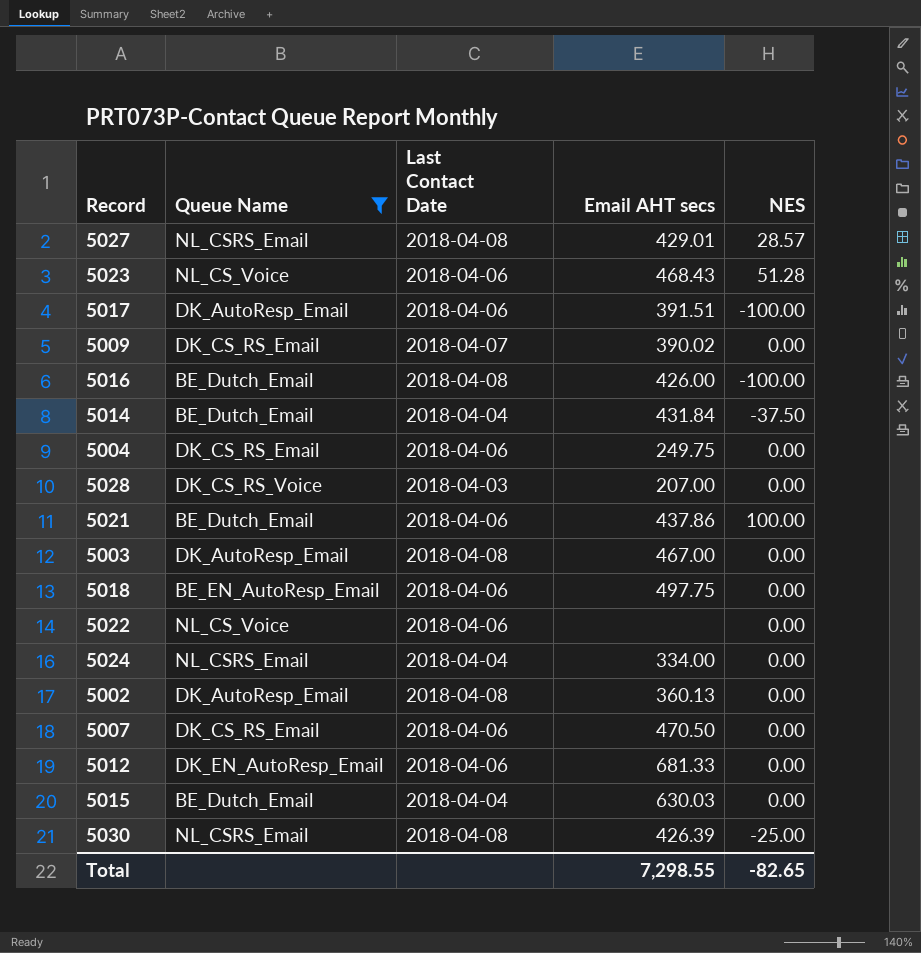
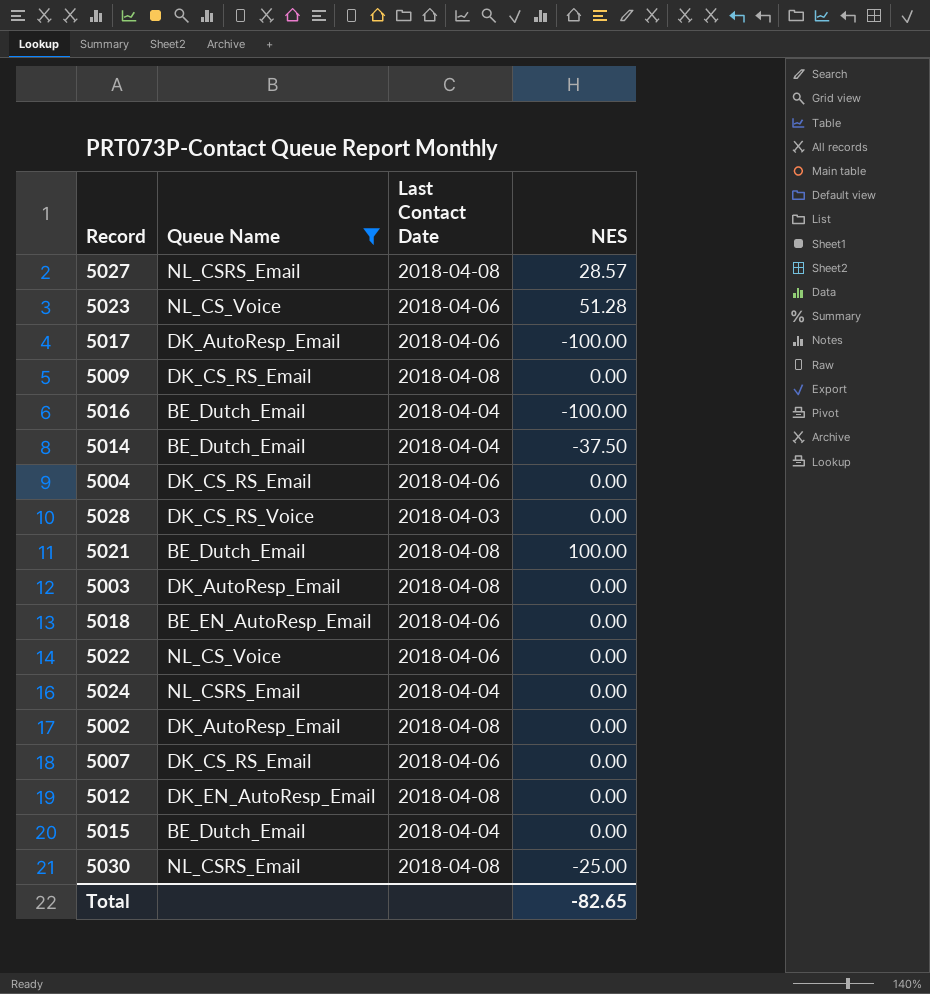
column Email AHT secs | position: 4 -> none
5009 | Last Contact Date: 2018-04-07 -> 2018-04-08
5016 | Last Contact Date: 2018-04-08 -> 2018-04-04
5021 | Last Contact Date: 2018-04-06 -> 2018-04-08
5012 | Last Contact Date: 2018-04-06 -> 2018-04-08

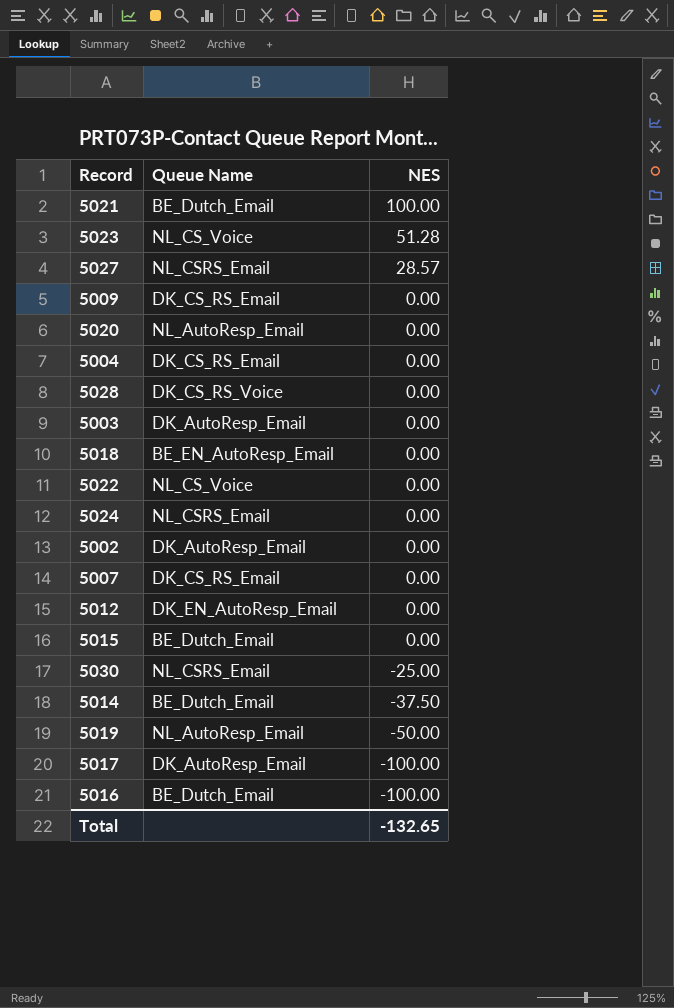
filter: Queue Name != NL_AutoResp_Email -> none
row order: none -> NES descending
column Last Contact Date | position: 3 -> none
Total | NES: -82.65 -> -132.65

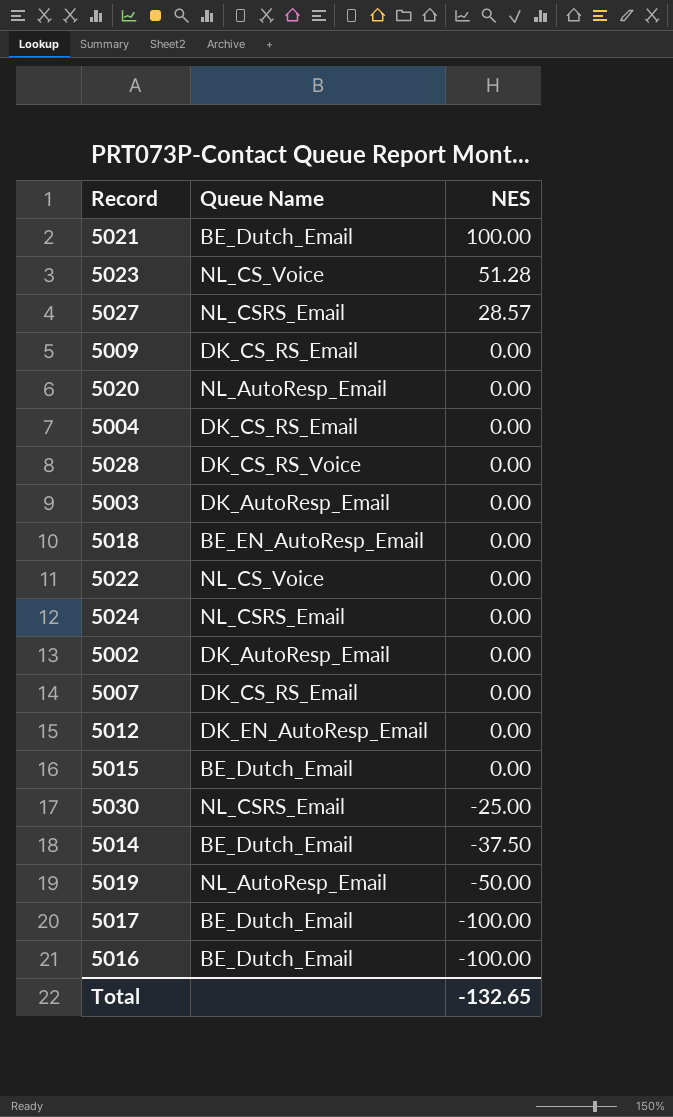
5017 | Queue Name: DK_AutoResp_Email -> BE_Dutch_Email

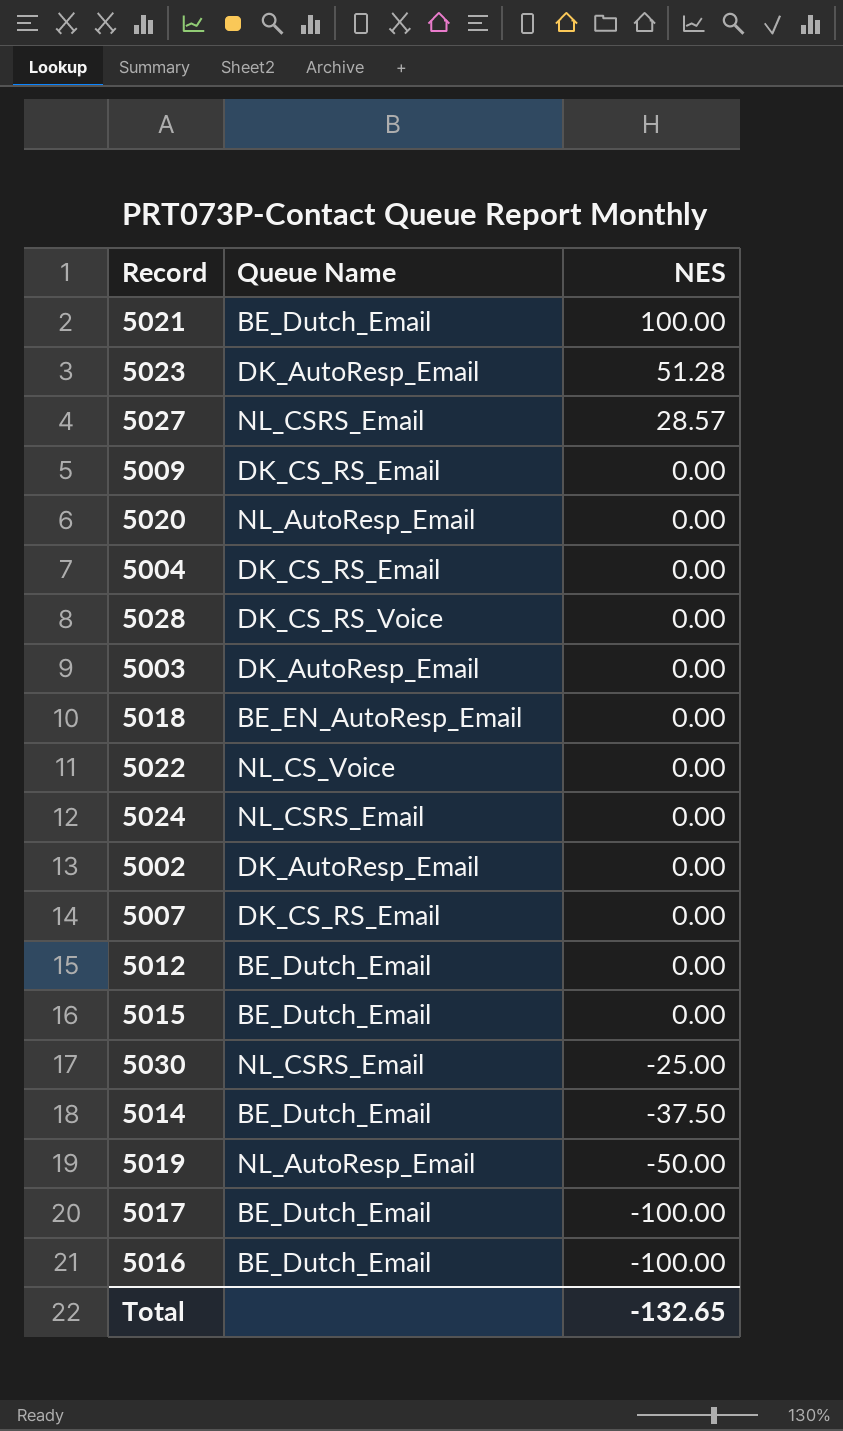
5023 | Queue Name: NL_CS_Voice -> DK_AutoResp_Email
5012 | Queue Name: DK_EN_AutoResp_Email -> BE_Dutch_Email

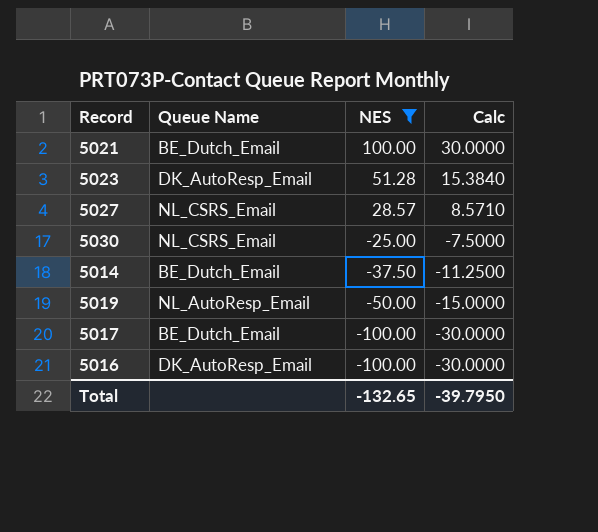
filter: none -> NES != 0.00
column Calc | formula: none -> [NES] * 0.3
5016 | Queue Name: BE_Dutch_Email -> DK_AutoResp_Email

